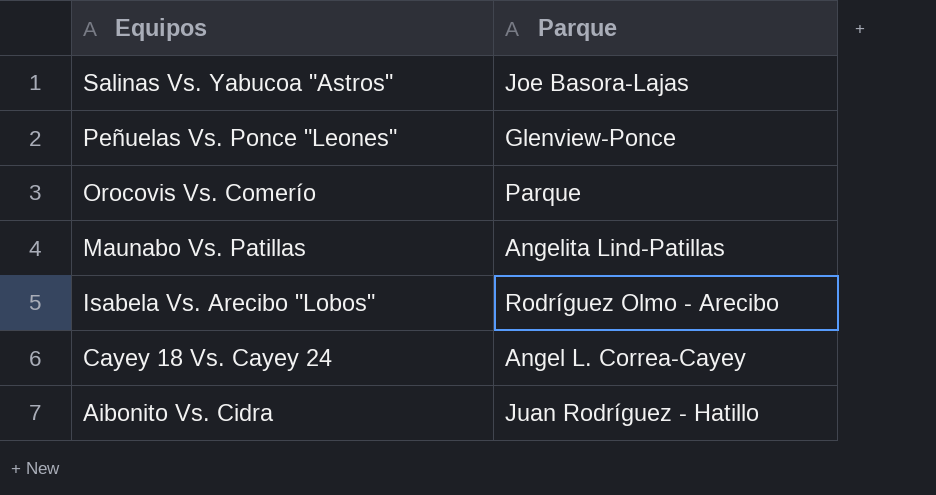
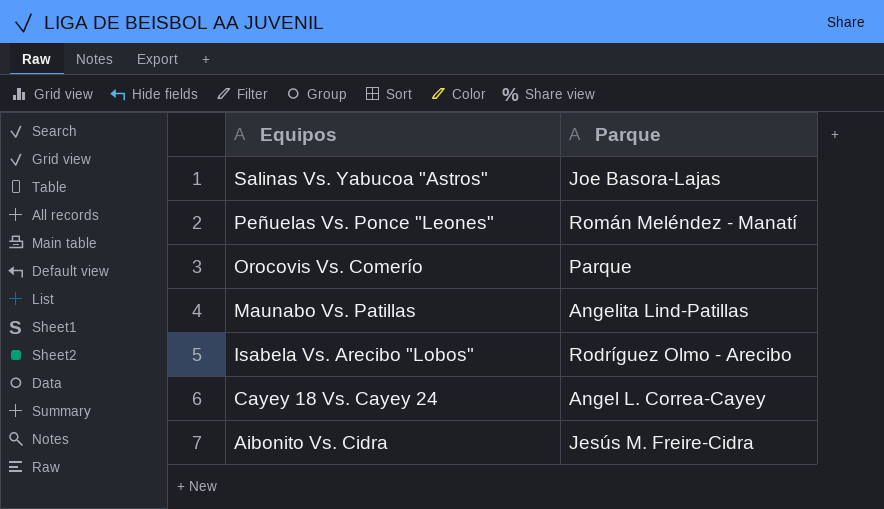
Peñuelas Vs. Ponce "Leones" | Parque: Glenview-Ponce -> Román Meléndez - Manatí
Aibonito Vs. Cidra | Parque: Juan Rodríguez - Hatillo -> Jesús M. Freire-Cidra

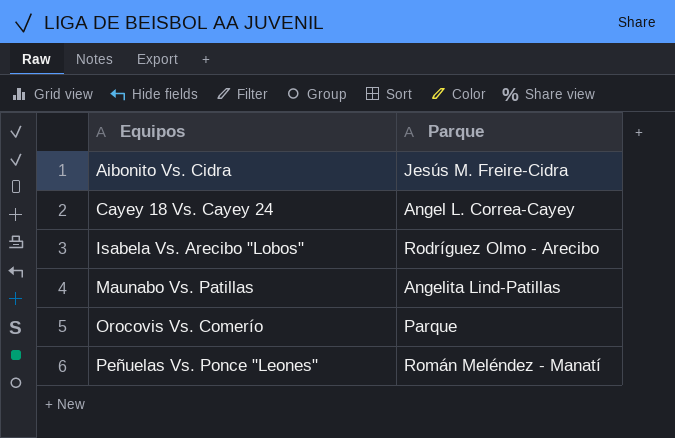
row order: Equipos descending -> Equipos ascending
row Salinas Vs. Yabucoa "Astros": Joe Basora-Lajas -> none

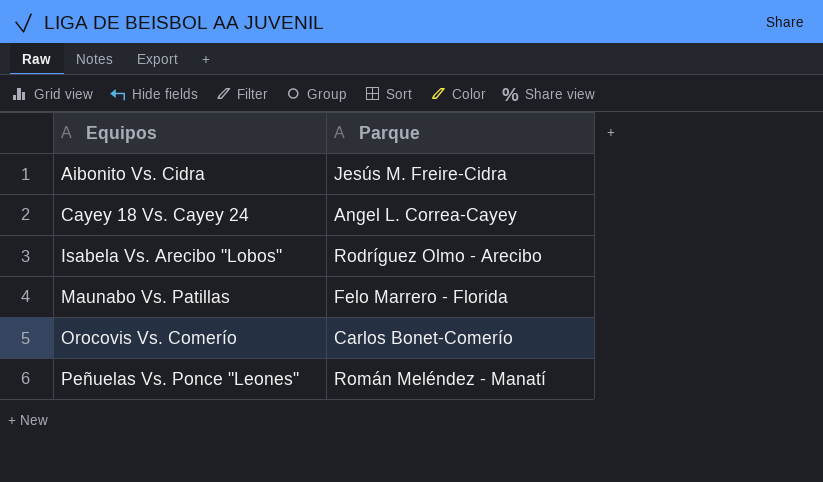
Maunabo Vs. Patillas | Parque: Angelita Lind-Patillas -> Felo Marrero - Florida
Orocovis Vs. Comerío | Parque: Parque -> Carlos Bonet-Comerío

